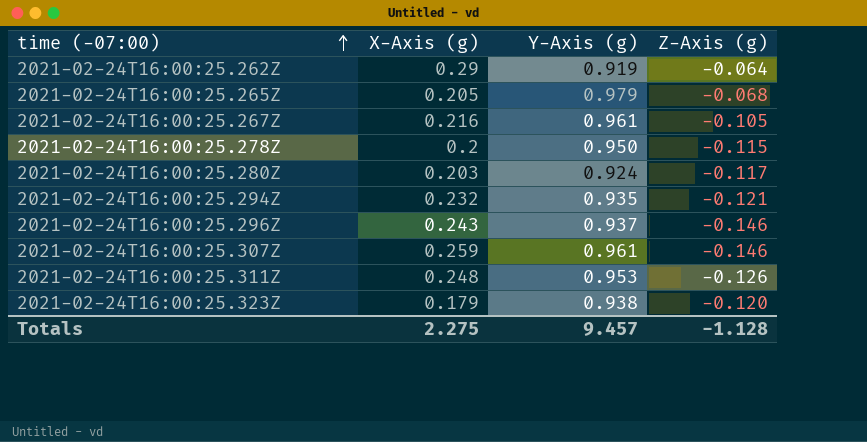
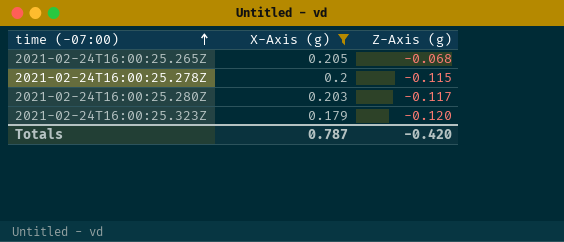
filter: none -> X-Axis (g) <= 0.205
column Y-Axis (g) | position: 3 -> none
Totals | X-Axis (g): 2.275 -> 0.787
Totals | Z-Axis (g): -1.128 -> -0.420

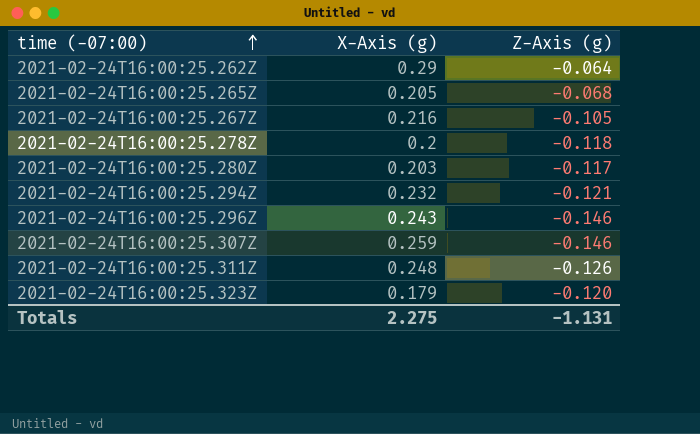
filter: X-Axis (g) <= 0.205 -> none
2021-02-24T16:00:25.278Z | Z-Axis (g): -0.115 -> -0.118
Totals | X-Axis (g): 0.787 -> 2.275
Totals | Z-Axis (g): -0.420 -> -1.131

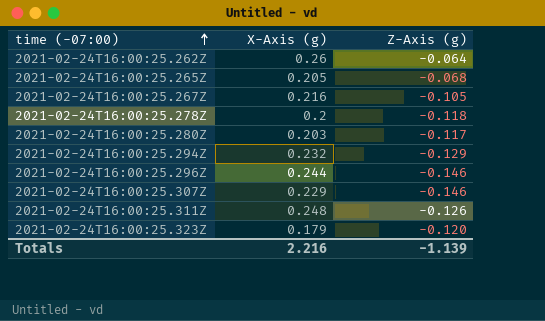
2021-02-24T16:00:25.262Z | X-Axis (g): 0.29 -> 0.26
2021-02-24T16:00:25.294Z | Z-Axis (g): -0.121 -> -0.129
2021-02-24T16:00:25.296Z | X-Axis (g): 0.243 -> 0.244
2021-02-24T16:00:25.307Z | X-Axis (g): 0.259 -> 0.229
Totals | X-Axis (g): 2.275 -> 2.216
Totals | Z-Axis (g): -1.131 -> -1.139

